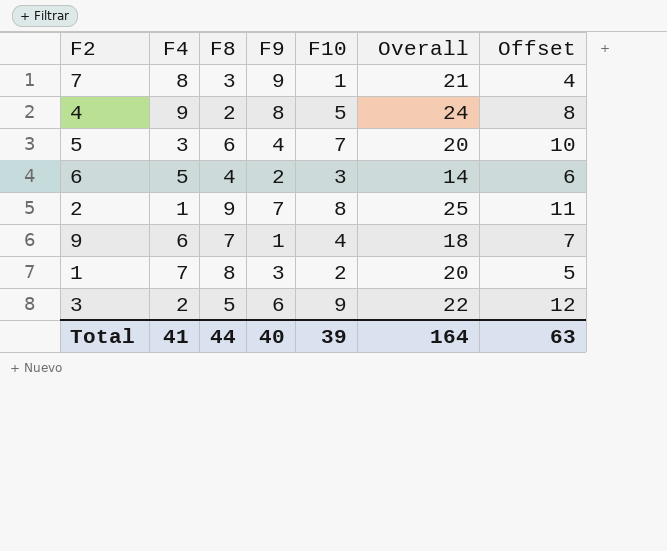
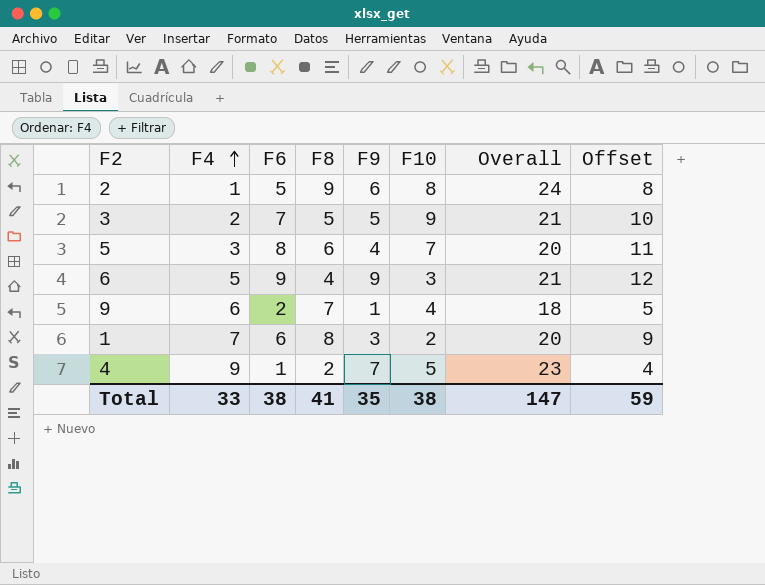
row order: none -> F4 ascending
column F6 | position: none -> 3
column Offset | formula: [F10] + 3 -> [F6] + 3
row 7: 8 | 3 | 9 | 1 | 21 | 4 -> none
2 | F9: 7 -> 6
2 | Overall: 25 -> 24
3 | F9: 6 -> 5
3 | Overall: 22 -> 21
6 | F9: 2 -> 9
6 | Overall: 14 -> 21
4 | F9: 8 -> 7
4 | Overall: 24 -> 23
Total | F4: 41 -> 33
Total | F8: 44 -> 41
Total | F9: 40 -> 35
Total | F10: 39 -> 38
Total | Overall: 164 -> 147
Total | Offset: 63 -> 59

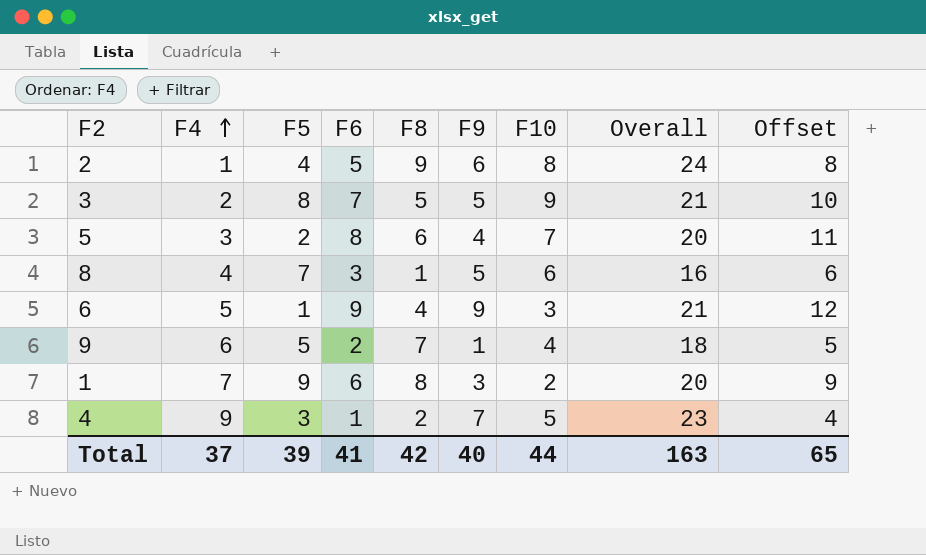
column F5 | position: none -> 3
row 8: none -> 4 | 7 | 3 | 1 | 5 | 6 | 16 | 6
Total | F4: 33 -> 37
Total | F6: 38 -> 41
Total | F8: 41 -> 42
Total | F9: 35 -> 40
Total | F10: 38 -> 44
Total | Overall: 147 -> 163
Total | Offset: 59 -> 65

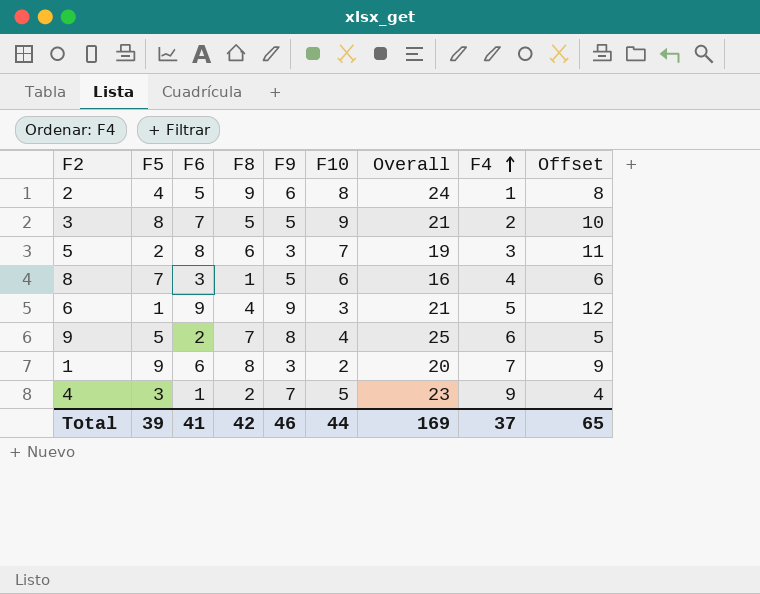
column F4 | position: 2 -> 8
5 | F9: 4 -> 3
5 | Overall: 20 -> 19
9 | F9: 1 -> 8
9 | Overall: 18 -> 25
Total | F9: 40 -> 46
Total | Overall: 163 -> 169

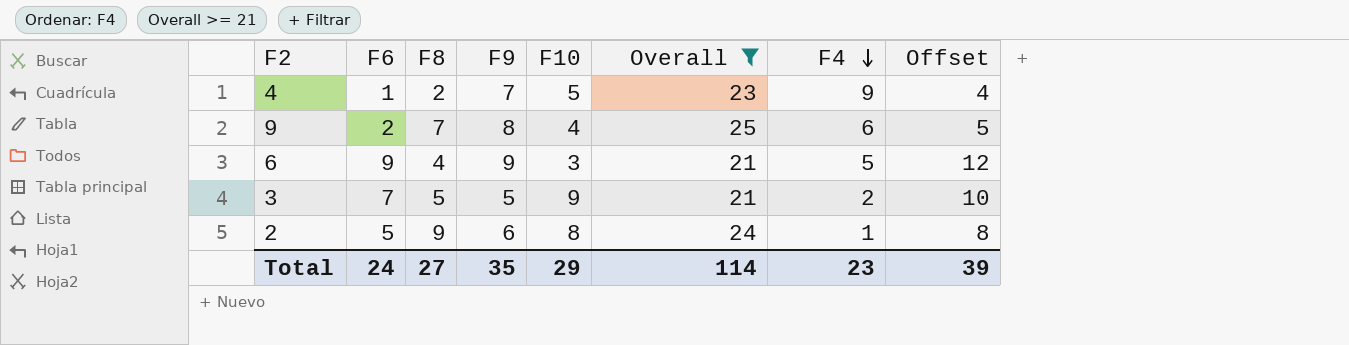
filter: none -> Overall >= 21
row order: F4 ascending -> F4 descending
column F5 | position: 2 -> none
Total | F6: 41 -> 24
Total | F8: 42 -> 27
Total | F9: 46 -> 35
Total | F10: 44 -> 29
Total | Overall: 169 -> 114
Total | F4: 37 -> 23
Total | Offset: 65 -> 39

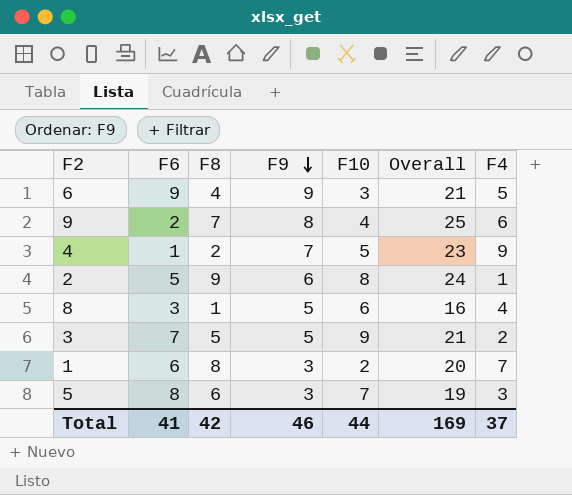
filter: Overall >= 21 -> none
row order: F4 descending -> F9 descending
column Offset | formula: [F6] + 3 -> none
Total | F6: 24 -> 41
Total | F8: 27 -> 42
Total | F9: 35 -> 46
Total | F10: 29 -> 44
Total | Overall: 114 -> 169
Total | F4: 23 -> 37

